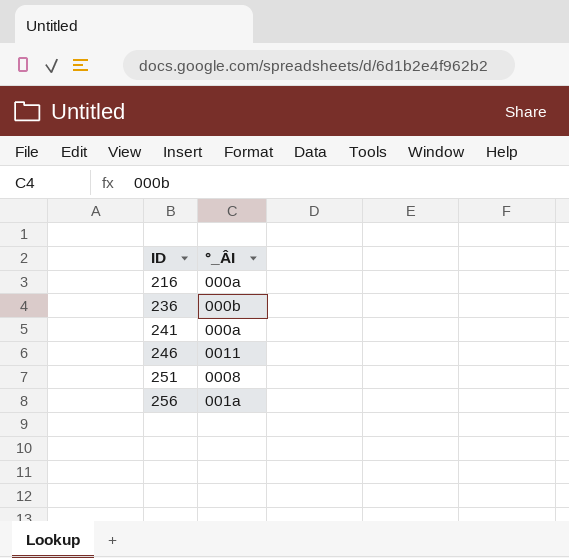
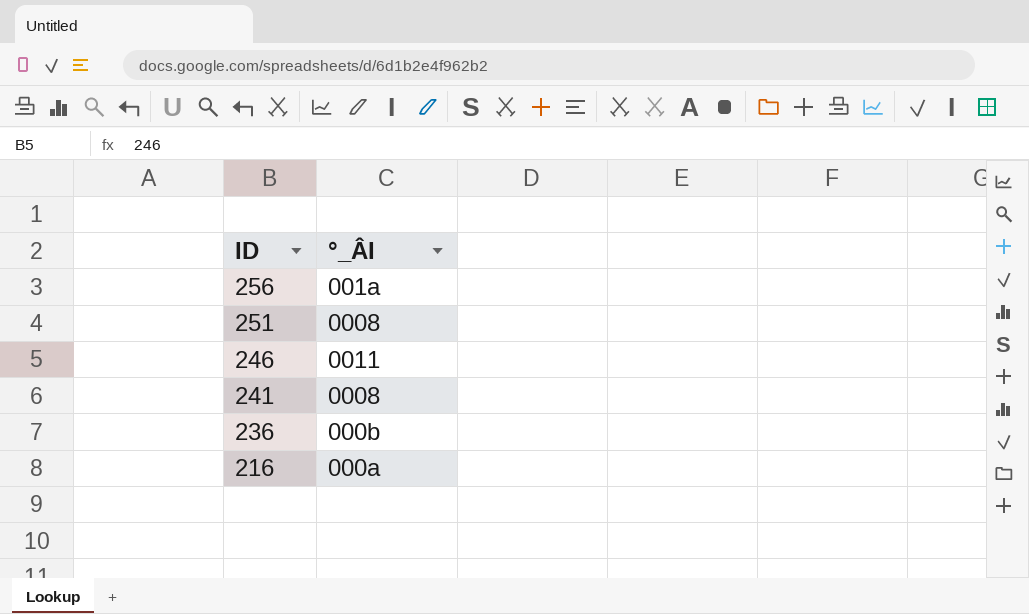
row order: ID ascending -> ID descending
241 | °_ÂI: 000a -> 0008

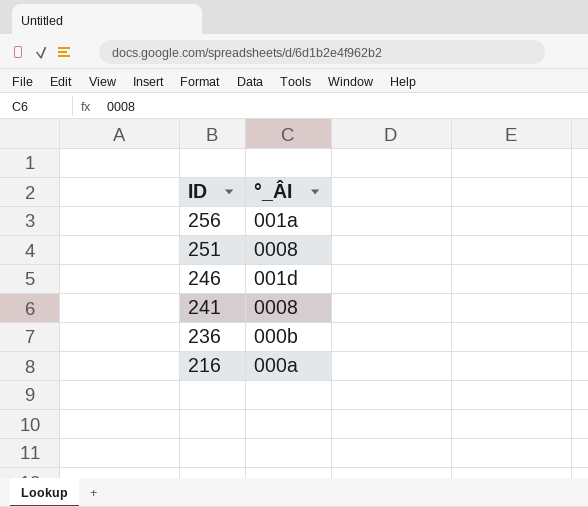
246 | °_ÂI: 0011 -> 001d

